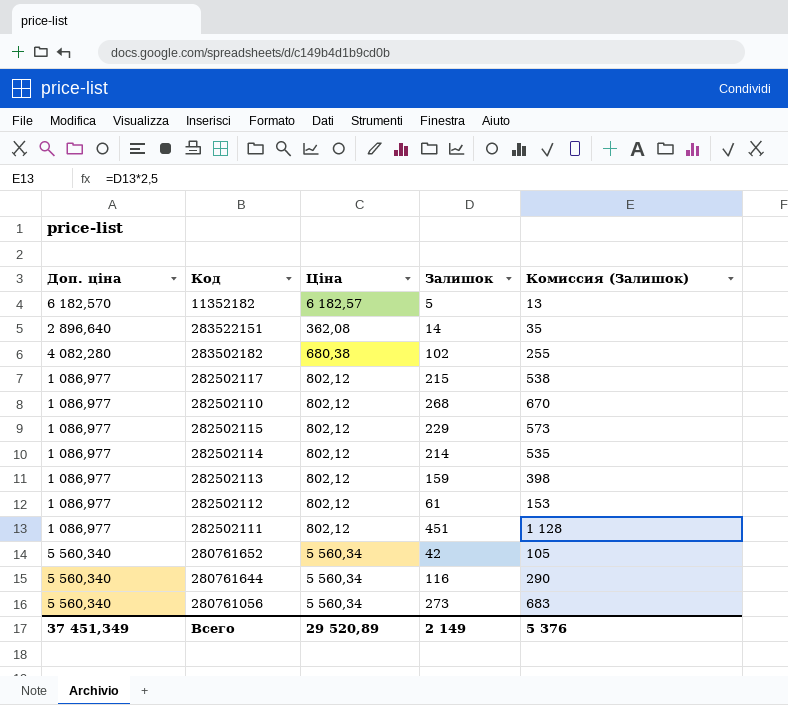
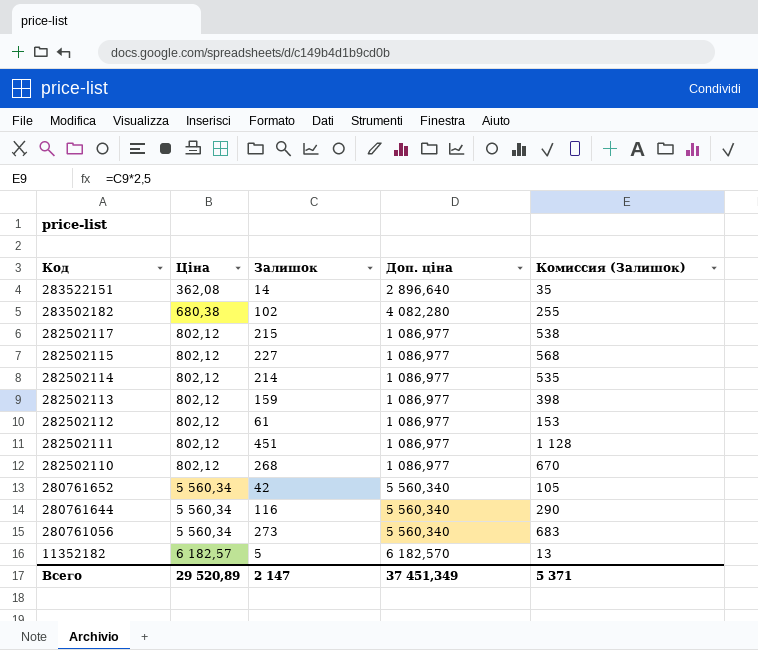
row order: none -> Код descending
column Доп. ціна | position: 1 -> 4
282502115 | Залишок: 229 -> 227
282502115 | Комиссия (Залишок): 573 -> 568
Всего | Залишок: 2 149 -> 2 147
Всего | Комиссия (Залишок): 5 376 -> 5 371

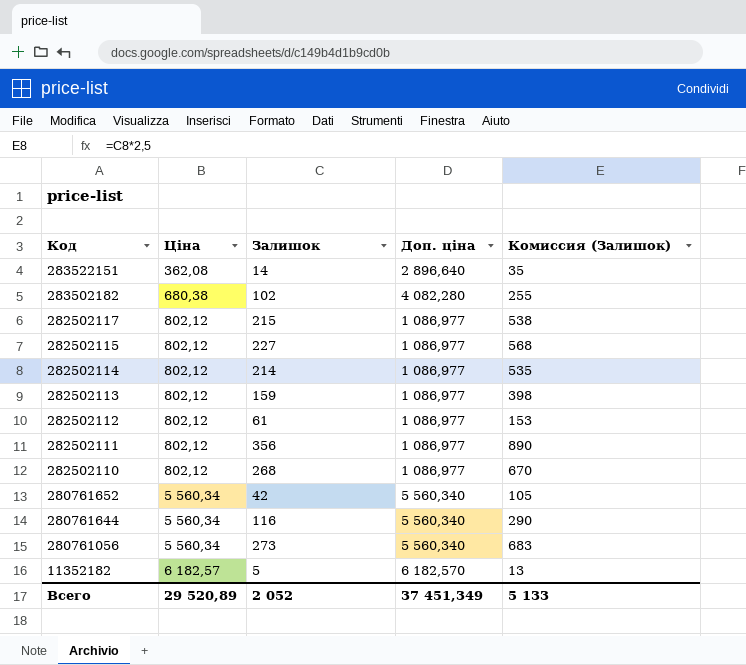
282502111 | Залишок: 451 -> 356
282502111 | Комиссия (Залишок): 1 128 -> 890
Всего | Залишок: 2 147 -> 2 052
Всего | Комиссия (Залишок): 5 371 -> 5 133

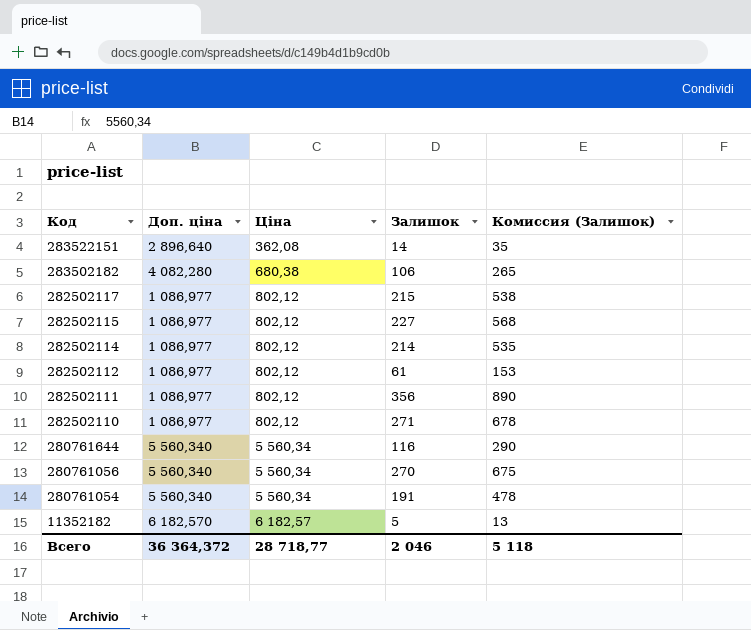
column Доп. ціна | position: 4 -> 2
row 282502113: 802,12 | 159 | 1 086,977 | 398 -> none
row 280761652: 5 560,34 | 42 | 5 560,340 | 105 -> none
283502182 | Залишок: 102 -> 106
283502182 | Комиссия (Залишок): 255 -> 265
282502110 | Залишок: 268 -> 271
282502110 | Комиссия (Залишок): 670 -> 678
280761056 | Залишок: 273 -> 270
280761056 | Комиссия (Залишок): 683 -> 675
row 280761054: none -> 5 560,340 | 5 560,34 | 191 | 478
Всего | Доп. ціна: 37 451,349 -> 36 364,372
Всего | Ціна: 29 520,89 -> 28 718,77
Всего | Залишок: 2 052 -> 2 046
Всего | Комиссия (Залишок): 5 133 -> 5 118

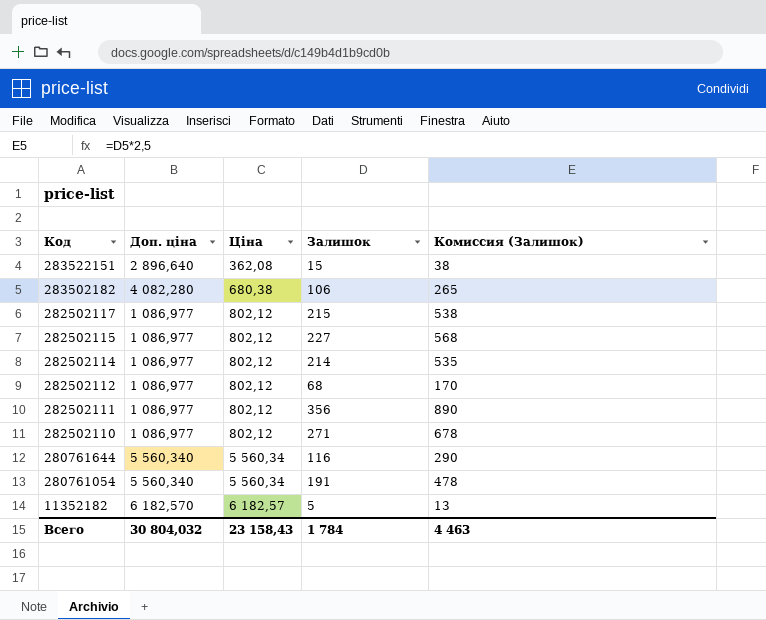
row 280761056: 5 560,340 | 5 560,34 | 270 | 675 -> none
283522151 | Залишок: 14 -> 15
283522151 | Комиссия (Залишок): 35 -> 38
282502112 | Залишок: 61 -> 68
282502112 | Комиссия (Залишок): 153 -> 170
Всего | Доп. ціна: 36 364,372 -> 30 804,032
Всего | Ціна: 28 718,77 -> 23 158,43
Всего | Залишок: 2 046 -> 1 784
Всего | Комиссия (Залишок): 5 118 -> 4 463

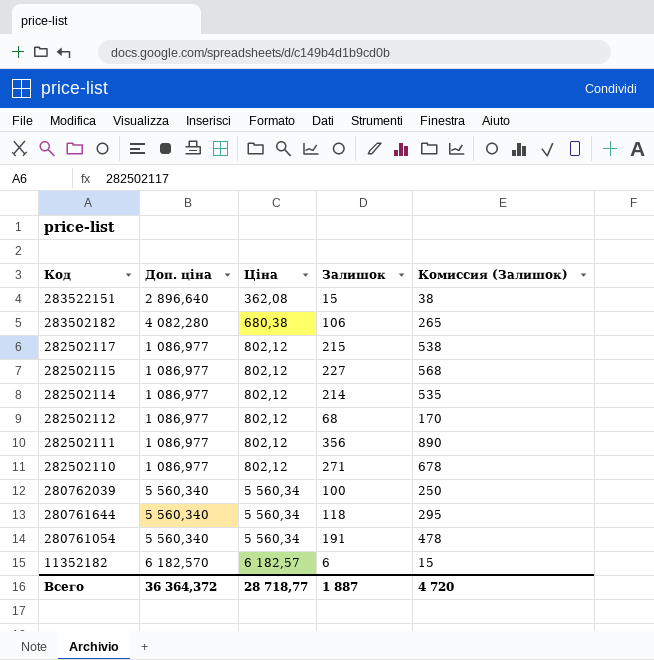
row 280762039: none -> 5 560,340 | 5 560,34 | 100 | 250
280761644 | Залишок: 116 -> 118
280761644 | Комиссия (Залишок): 290 -> 295
11352182 | Залишок: 5 -> 6
11352182 | Комиссия (Залишок): 13 -> 15
Всего | Доп. ціна: 30 804,032 -> 36 364,372
Всего | Ціна: 23 158,43 -> 28 718,77
Всего | Залишок: 1 784 -> 1 887
Всего | Комиссия (Залишок): 4 463 -> 4 720

